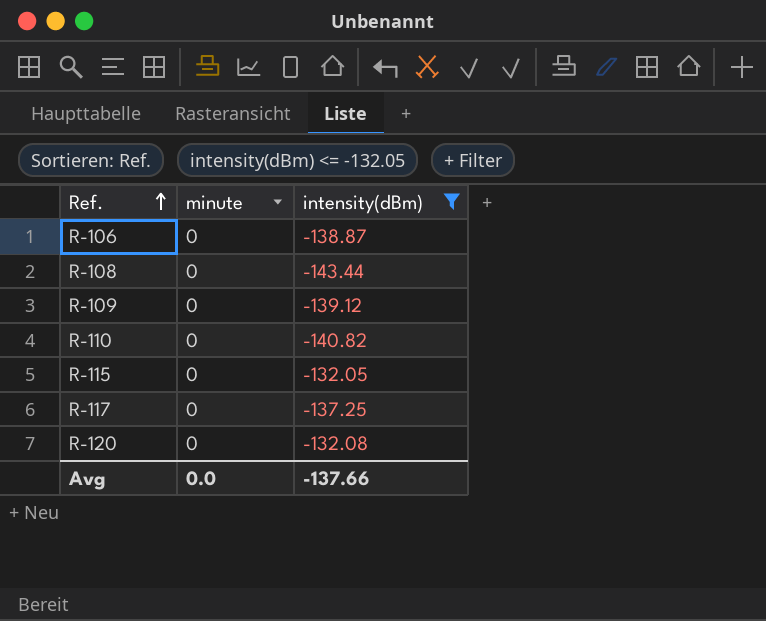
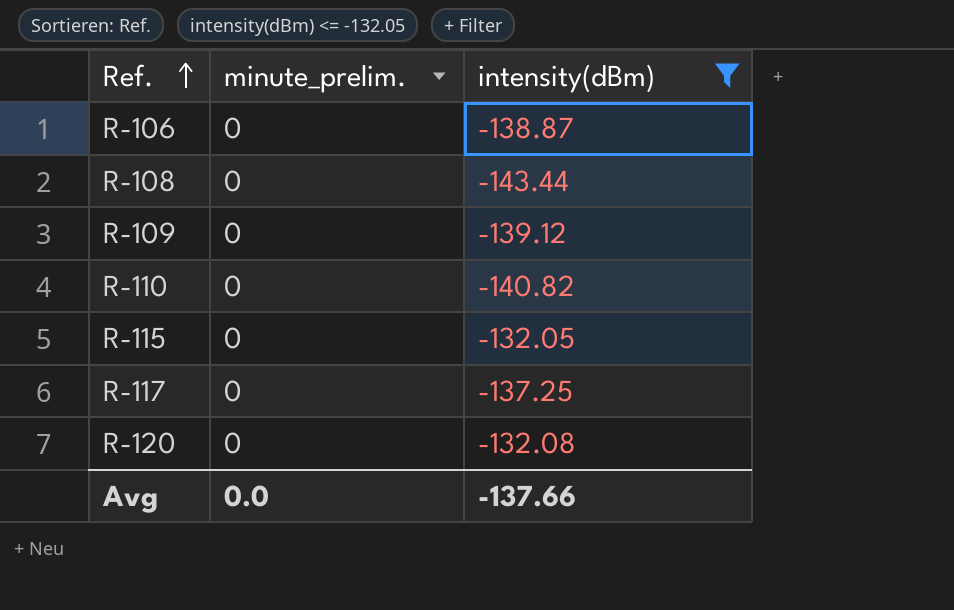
column name: minute -> minute_prelim.

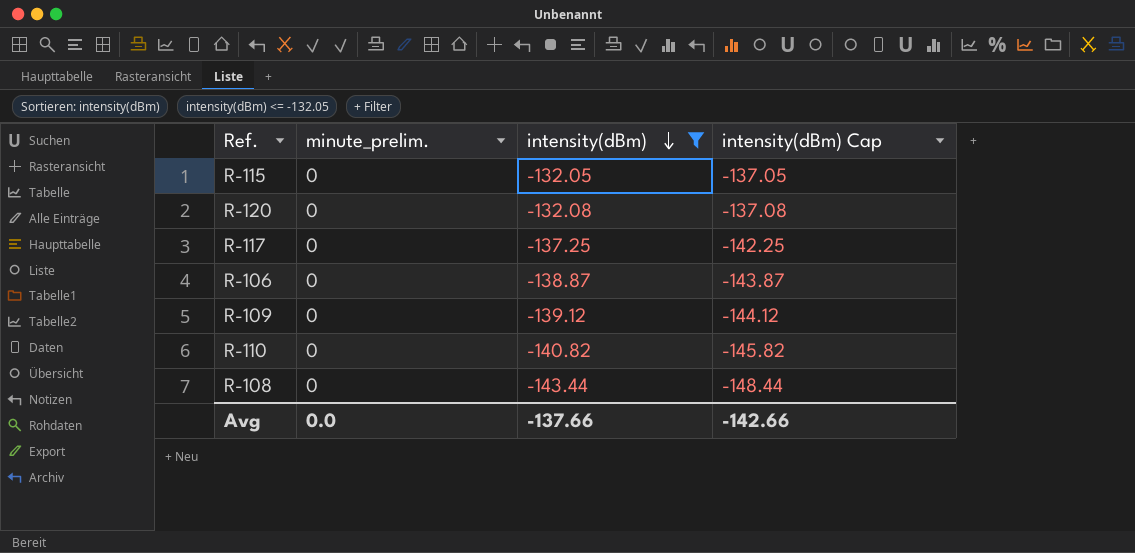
row order: Ref. ascending -> intensity(dBm) descending
column intensity(dBm) Cap | formula: none -> [intensity(dBm)] - 5

